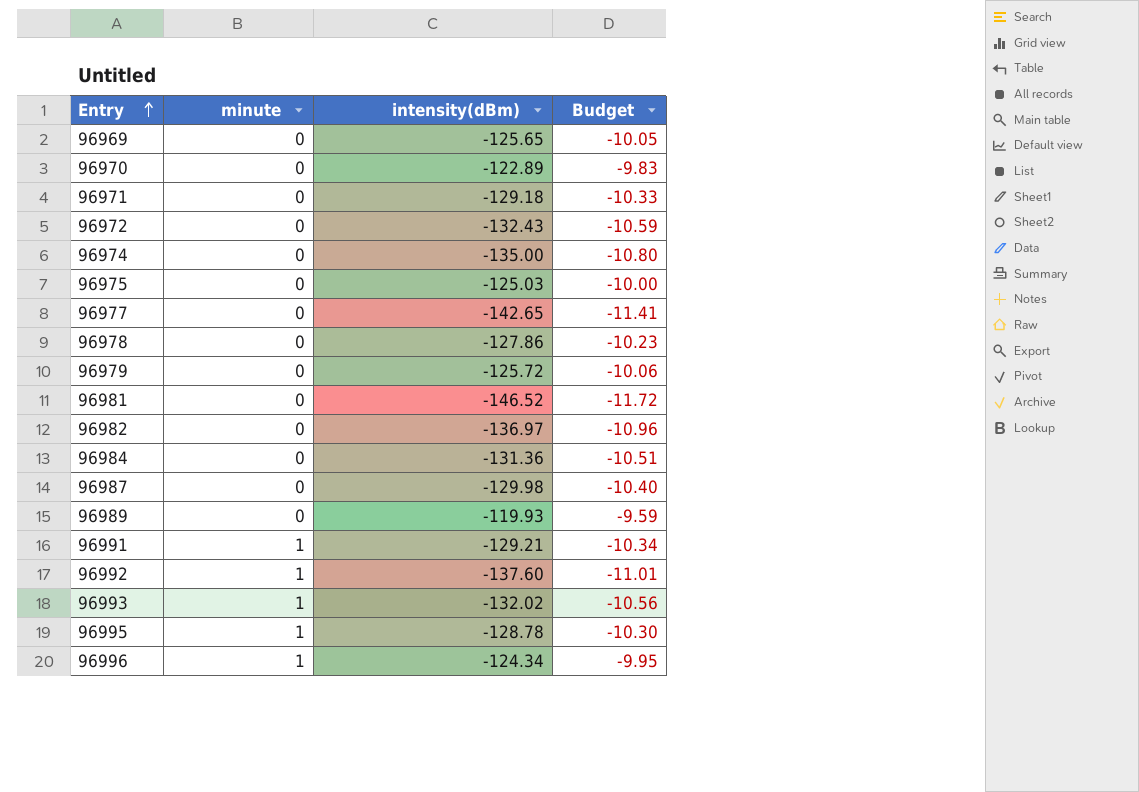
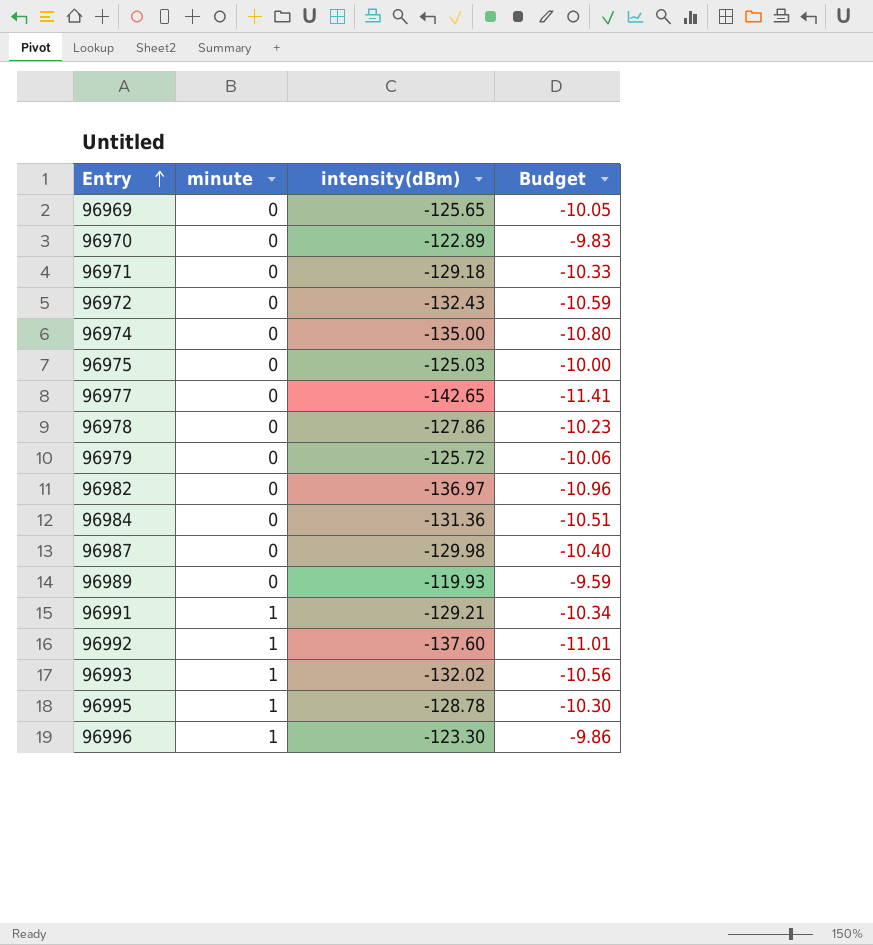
row 96981: 0 | -146.52 | -11.72 -> none
96996 | intensity(dBm): -124.34 -> -123.30
96996 | Budget: -9.95 -> -9.86

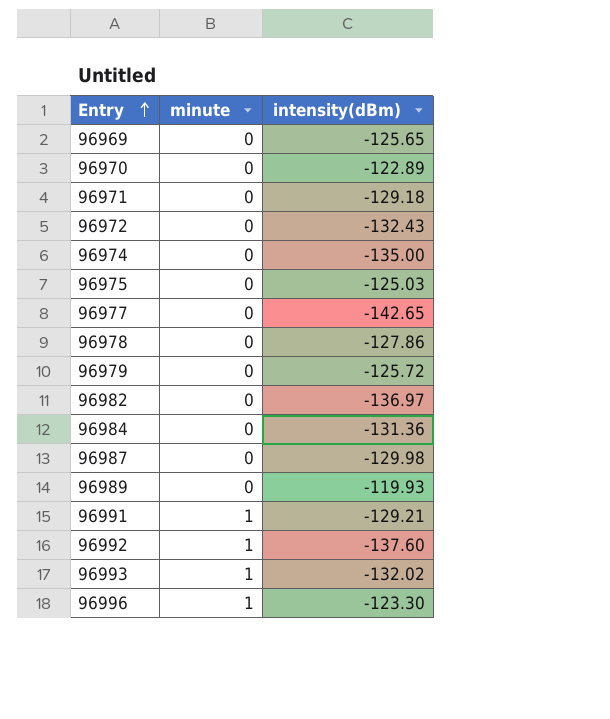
column Budget | formula: [intensity(dBm)] * 0.08 -> none
row 96995: 1 | -128.78 | -10.30 -> none

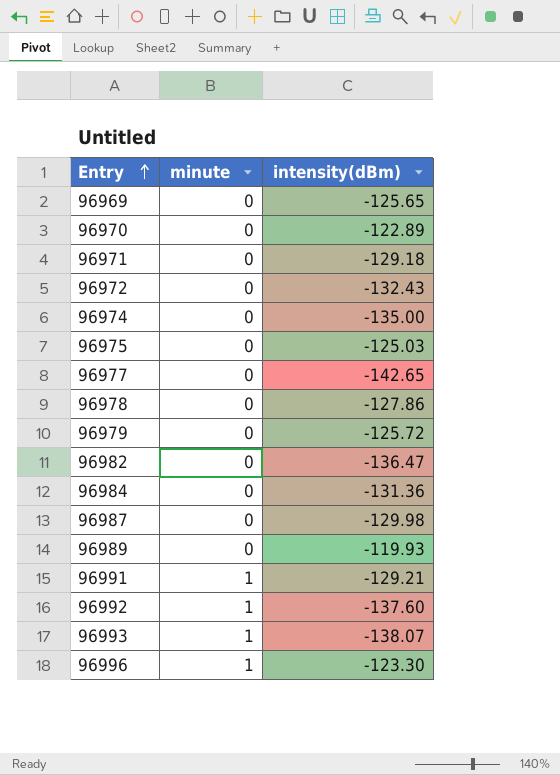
96982 | intensity(dBm): -136.97 -> -136.47
96993 | intensity(dBm): -132.02 -> -138.07

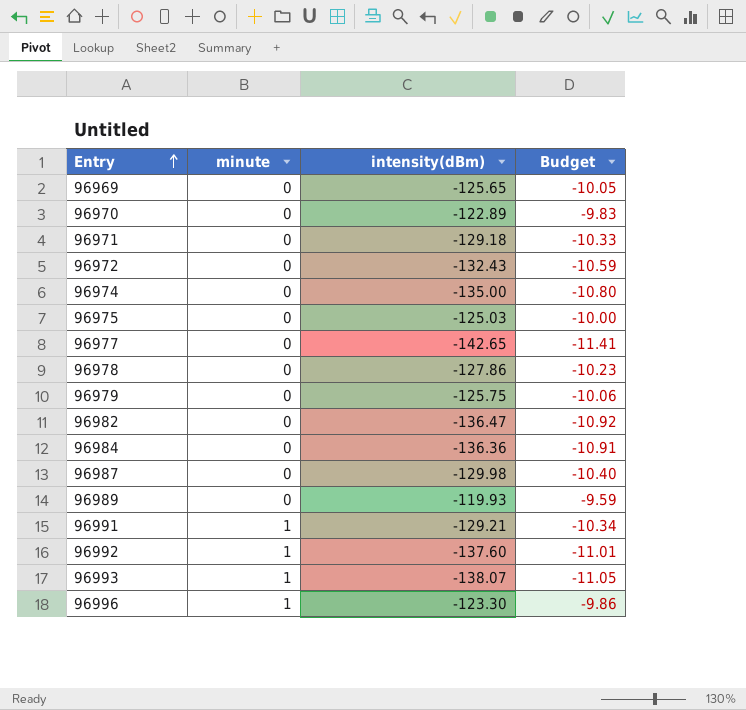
column Budget | formula: none -> [intensity(dBm)] * 0.08
96979 | intensity(dBm): -125.72 -> -125.75
96984 | intensity(dBm): -131.36 -> -136.36

